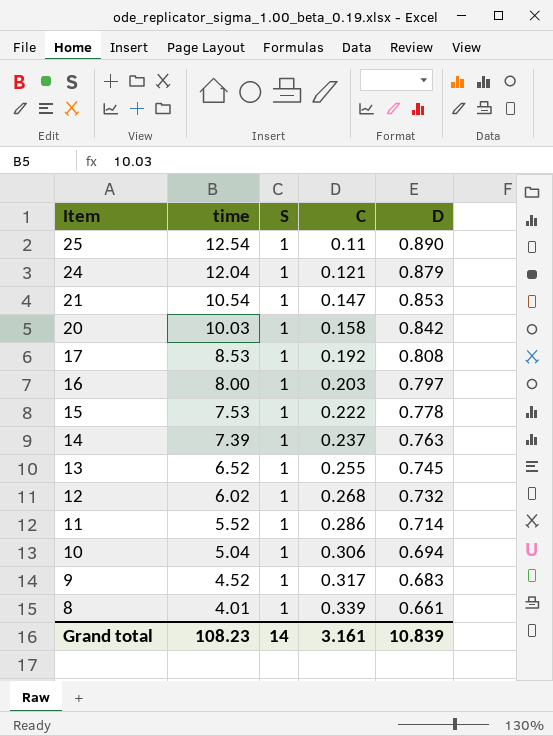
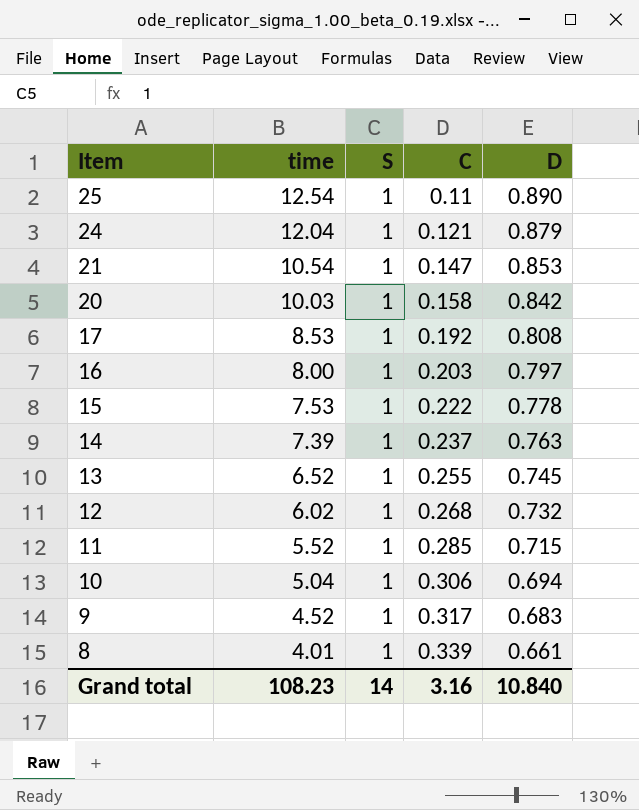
11 | C: 0.286 -> 0.285
11 | D: 0.714 -> 0.715
Grand total | C: 3.161 -> 3.16
Grand total | D: 10.839 -> 10.840

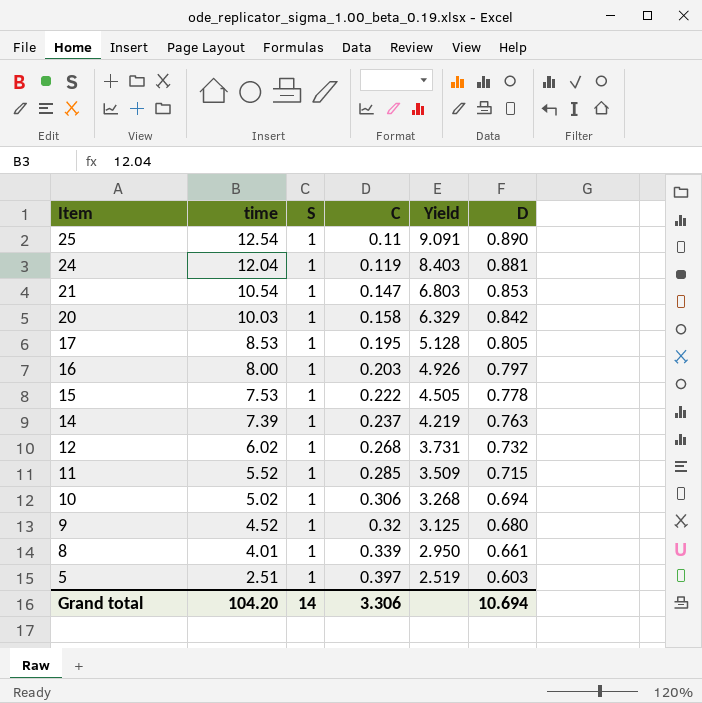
column Yield | formula: none -> [S] / [C]
row 13: 6.52 | 1 | 0.255 | 0.745 -> none
24 | C: 0.121 -> 0.119
24 | D: 0.879 -> 0.881
17 | C: 0.192 -> 0.195
17 | D: 0.808 -> 0.805
10 | time: 5.04 -> 5.02
9 | C: 0.317 -> 0.32
9 | D: 0.683 -> 0.680
row 5: none -> 2.51 | 1 | 0.397 | 2.519 | 0.603
Grand total | time: 108.23 -> 104.20
Grand total | C: 3.16 -> 3.306
Grand total | D: 10.840 -> 10.694

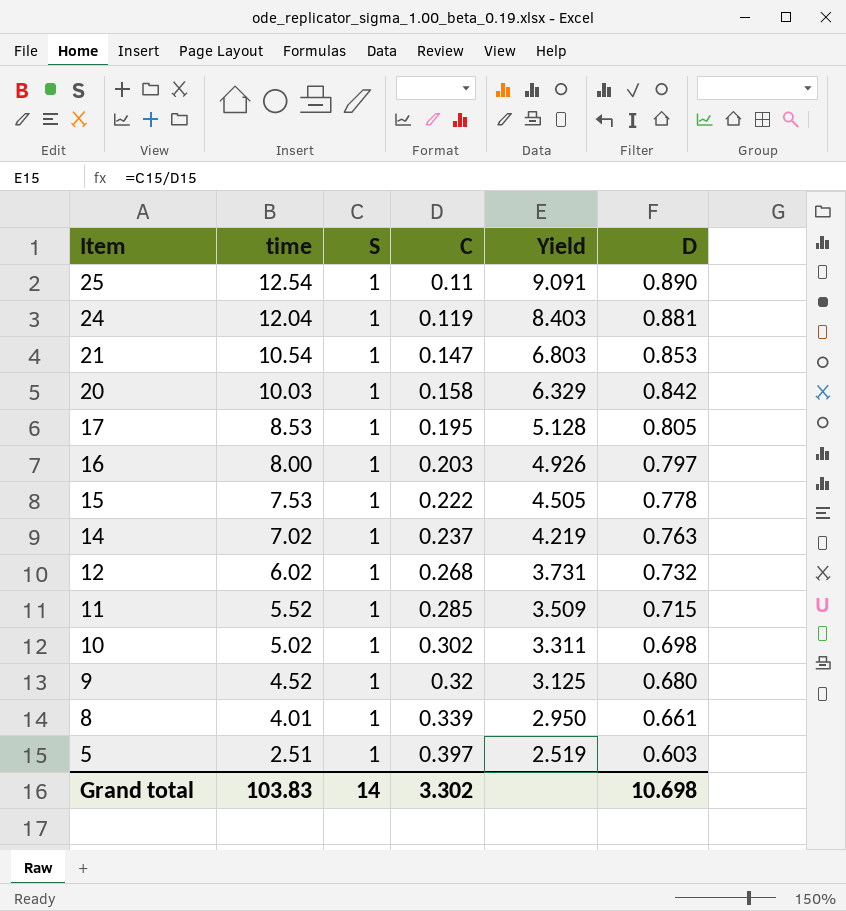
14 | time: 7.39 -> 7.02
10 | C: 0.306 -> 0.302
10 | Yield: 3.268 -> 3.311
10 | D: 0.694 -> 0.698
Grand total | time: 104.20 -> 103.83
Grand total | C: 3.306 -> 3.302
Grand total | D: 10.694 -> 10.698

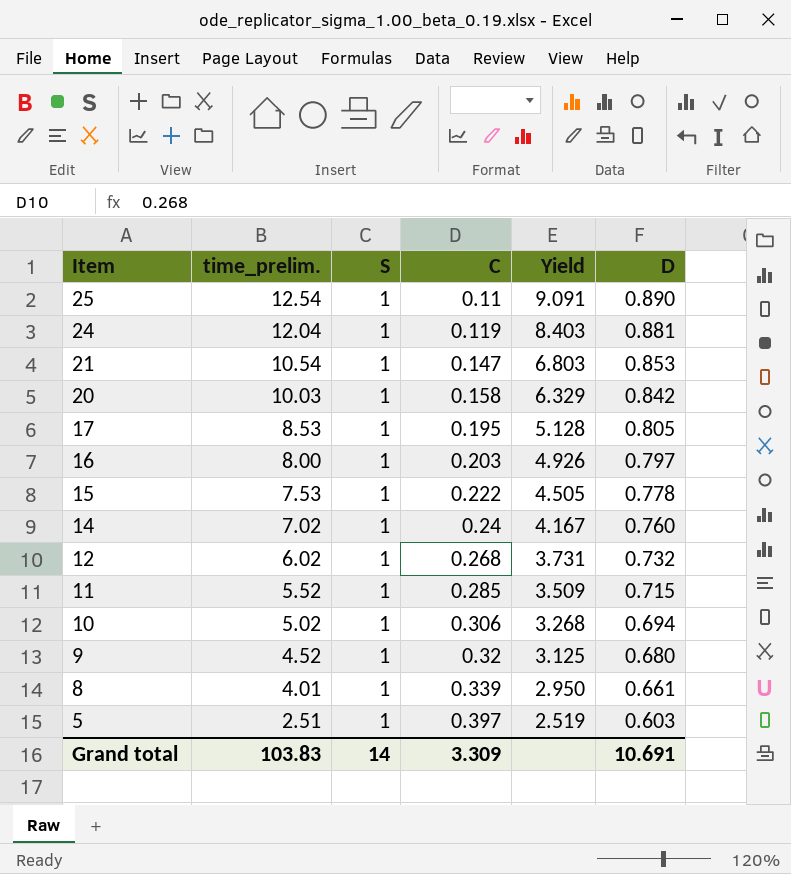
column name: time -> time_prelim.
14 | C: 0.237 -> 0.24
14 | Yield: 4.219 -> 4.167
14 | D: 0.763 -> 0.760
10 | C: 0.302 -> 0.306
10 | Yield: 3.311 -> 3.268
10 | D: 0.698 -> 0.694
Grand total | C: 3.302 -> 3.309
Grand total | D: 10.698 -> 10.691

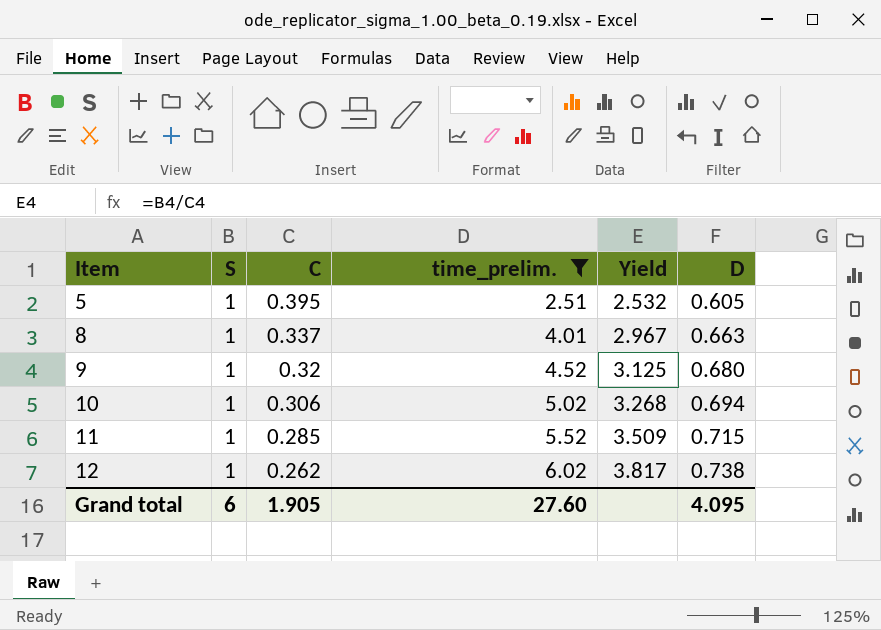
filter: none -> time_prelim. <= 6.02
row order: Item descending -> Item ascending
column time_prelim. | position: 2 -> 4
5 | C: 0.397 -> 0.395
5 | Yield: 2.519 -> 2.532
5 | D: 0.603 -> 0.605
8 | C: 0.339 -> 0.337
8 | Yield: 2.950 -> 2.967
8 | D: 0.661 -> 0.663
12 | C: 0.268 -> 0.262
12 | Yield: 3.731 -> 3.817
12 | D: 0.732 -> 0.738
Grand total | S: 14 -> 6
Grand total | C: 3.309 -> 1.905
Grand total | time_prelim.: 103.83 -> 27.60
Grand total | D: 10.691 -> 4.095

